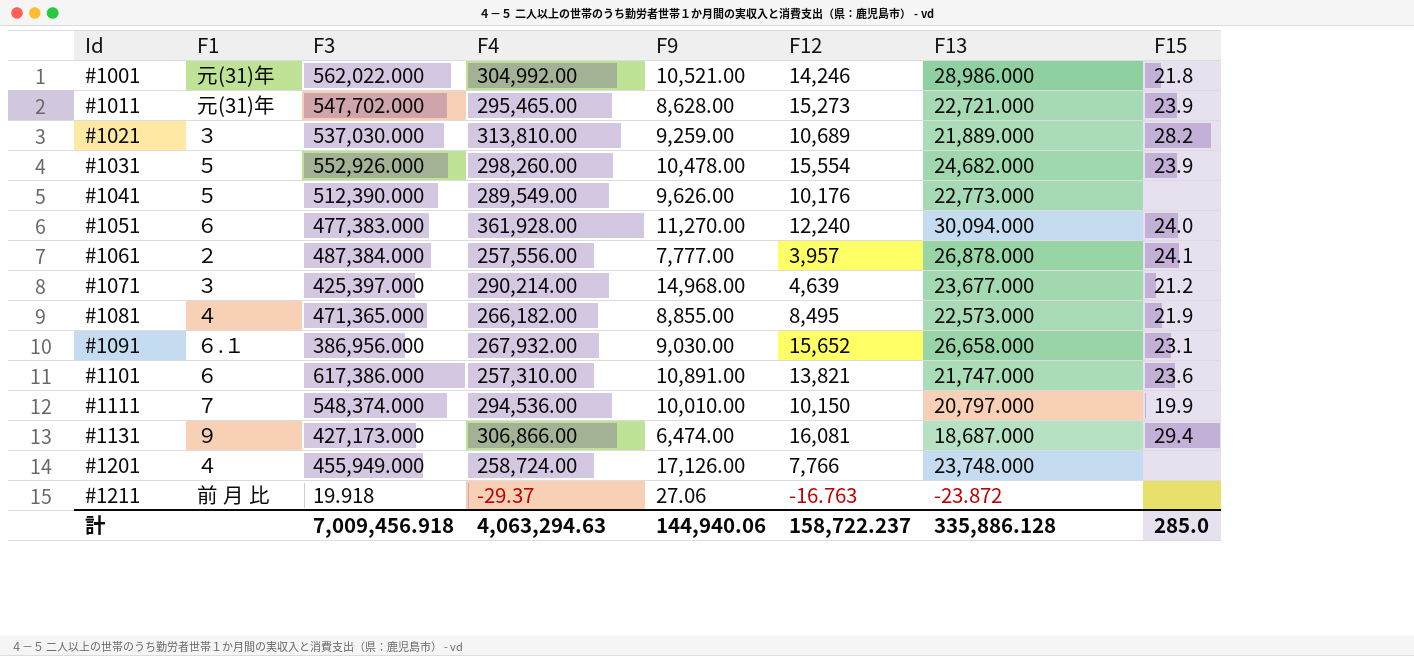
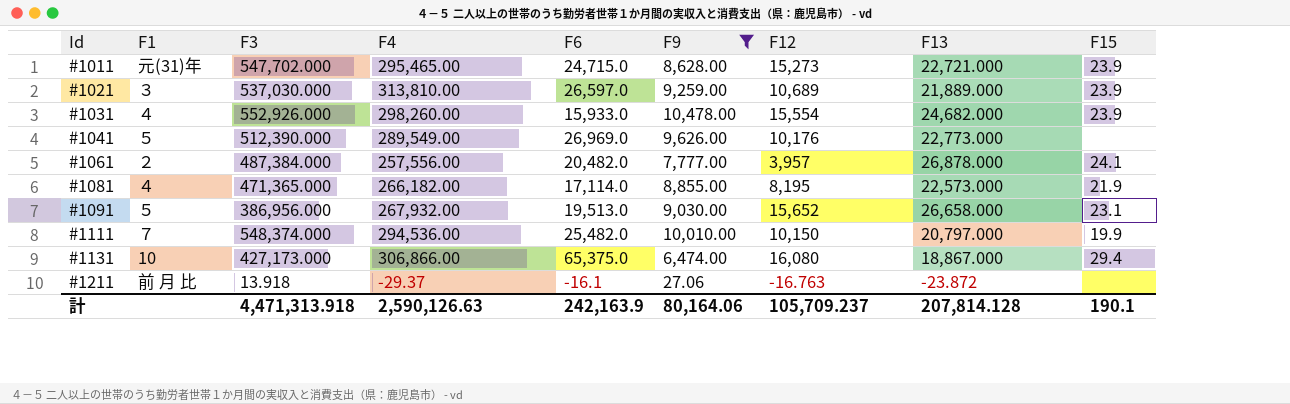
filter: none -> F9 <= 10,478.00
column F6 | position: none -> 5
#1021 | F15: 28.2 -> 23.9
#1031 | F1: ５ -> ４
#1081 | F12: 8,495 -> 8,195
#1091 | F1: ６.１ -> ５
#1131 | F1: ９ -> 10
#1131 | F12: 16,081 -> 16,080
#1131 | F13: 18,687.000 -> 18,867.000
#1211 | F3: 19.918 -> 13.918
計 | F3: 7,009,456.918 -> 4,471,313.918
計 | F4: 4,063,294.63 -> 2,590,126.63
計 | F9: 144,940.06 -> 80,164.06
計 | F12: 158,722.237 -> 105,709.237
計 | F13: 335,886.128 -> 207,814.128
計 | F15: 285.0 -> 190.1

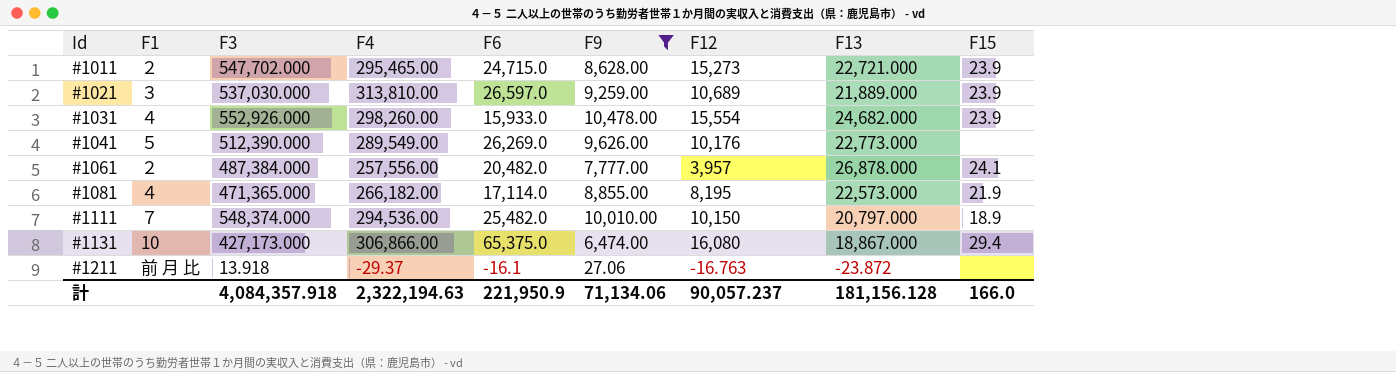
row #1091: ５ | 386,956.000 | 267,932.00 | 19,513.0 | 9,030.00 | 15,652 | 26,658.000 | 23.1 -> none
#1011 | F1: 元(31)年 -> ２
#1041 | F6: 26,969.0 -> 26,269.0
#1111 | F15: 19.9 -> 18.9
計 | F3: 4,471,313.918 -> 4,084,357.918
計 | F4: 2,590,126.63 -> 2,322,194.63
計 | F6: 242,163.9 -> 221,950.9
計 | F9: 80,164.06 -> 71,134.06
計 | F12: 105,709.237 -> 90,057.237
計 | F13: 207,814.128 -> 181,156.128
計 | F15: 190.1 -> 166.0

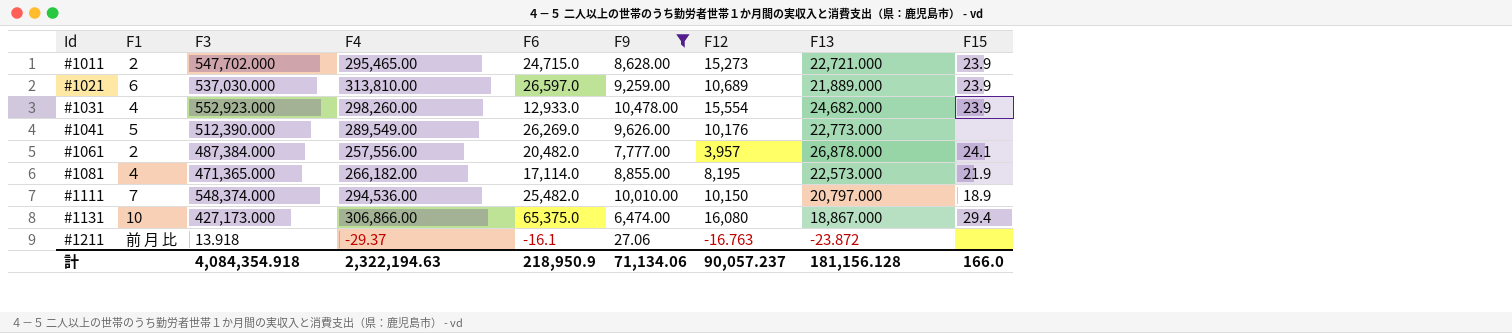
#1021 | F1: ３ -> ６
#1031 | F3: 552,926.000 -> 552,923.000
#1031 | F6: 15,933.0 -> 12,933.0
計 | F3: 4,084,357.918 -> 4,084,354.918
計 | F6: 221,950.9 -> 218,950.9

